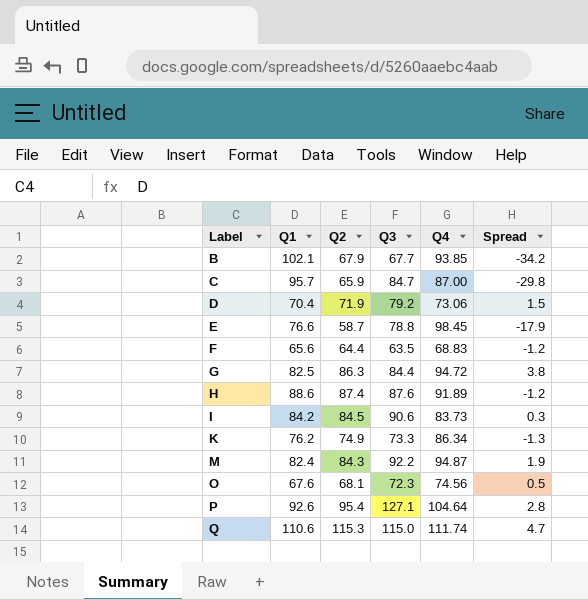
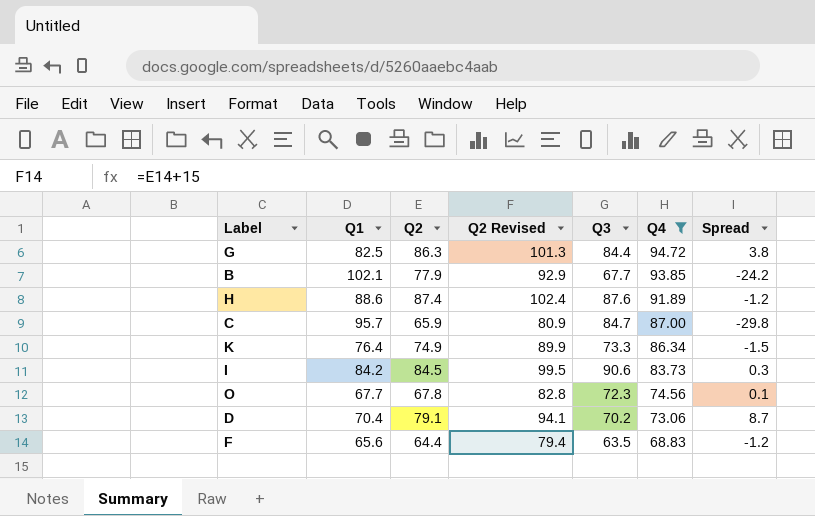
filter: none -> Q4 <= 94.72
row order: Label ascending -> Q4 descending
column Q2 Revised | formula: none -> [Q2] + 15
B | Q2: 67.9 -> 77.9
B | Spread: -34.2 -> -24.2
K | Q1: 76.2 -> 76.4
K | Spread: -1.3 -> -1.5
O | Q1: 67.6 -> 67.7
O | Q2: 68.1 -> 67.8
O | Spread: 0.5 -> 0.1
D | Q2: 71.9 -> 79.1
D | Q3: 79.2 -> 70.2
D | Spread: 1.5 -> 8.7

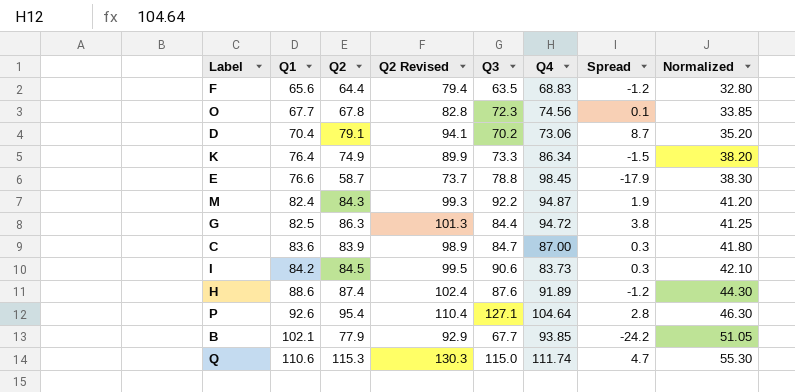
filter: Q4 <= 94.72 -> none
row order: Q4 descending -> Q1 ascending
column Normalized | formula: none -> [Q1] * 0.5
C | Q1: 95.7 -> 83.6
C | Q2: 65.9 -> 83.9
C | Q2 Revised: 80.9 -> 98.9
C | Spread: -29.8 -> 0.3

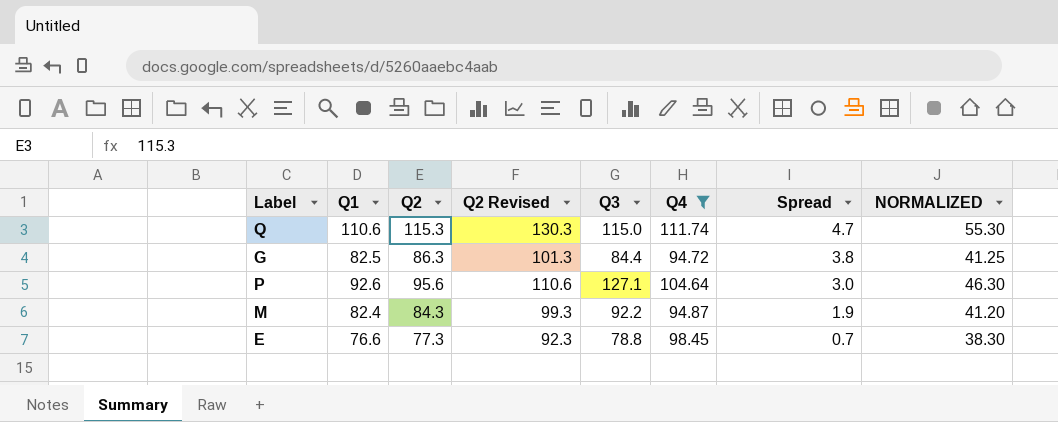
filter: none -> Q4 >= 94.72
row order: Q1 ascending -> Spread descending
column name: Normalized -> NORMALIZED
P | Q2: 95.4 -> 95.6
P | Q2 Revised: 110.4 -> 110.6
P | Spread: 2.8 -> 3.0
E | Q2: 58.7 -> 77.3
E | Q2 Revised: 73.7 -> 92.3
E | Spread: -17.9 -> 0.7

